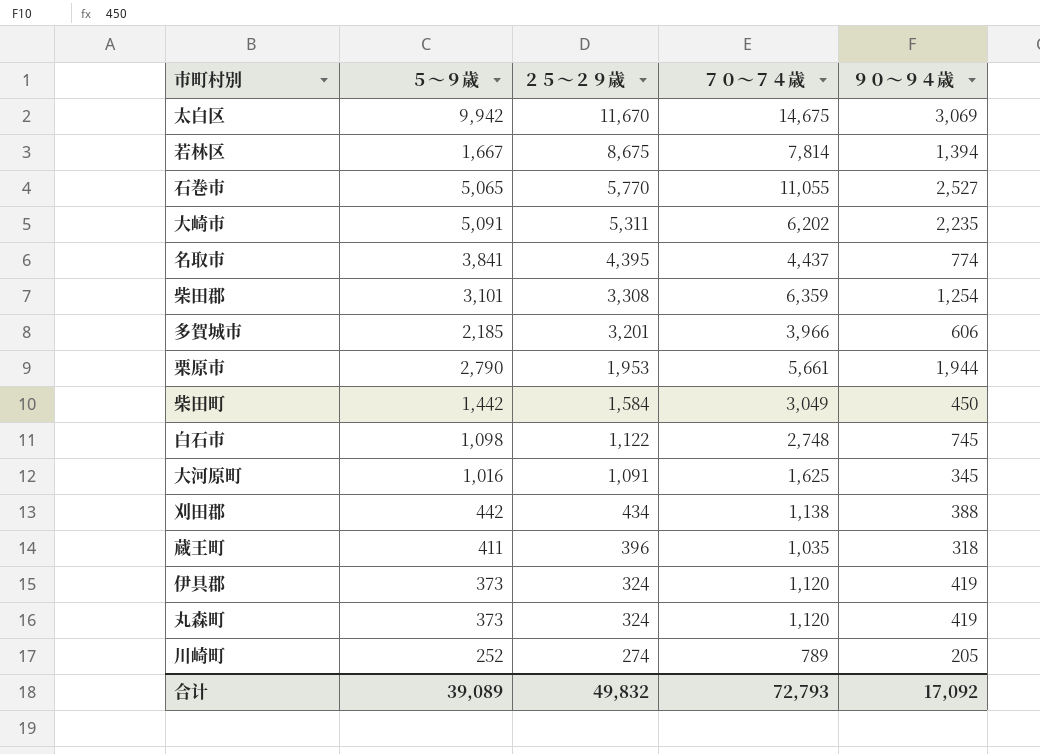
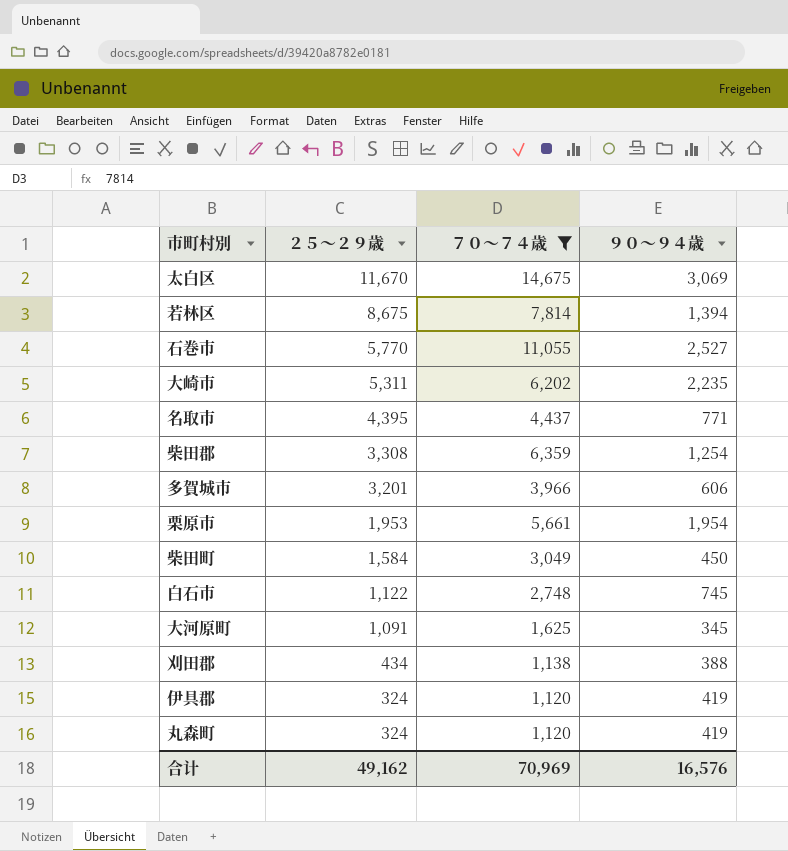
filter: none -> ７０～７４歳 >= 1,120
column ５～９歳 | position: 2 -> none
名取市 | ９０～９４歳: 774 -> 771
栗原市 | ９０～９４歳: 1,944 -> 1,954
合计 | ２５～２９歳: 49,832 -> 49,162
合计 | ７０～７４歳: 72,793 -> 70,969
合计 | ９０～９４歳: 17,092 -> 16,576

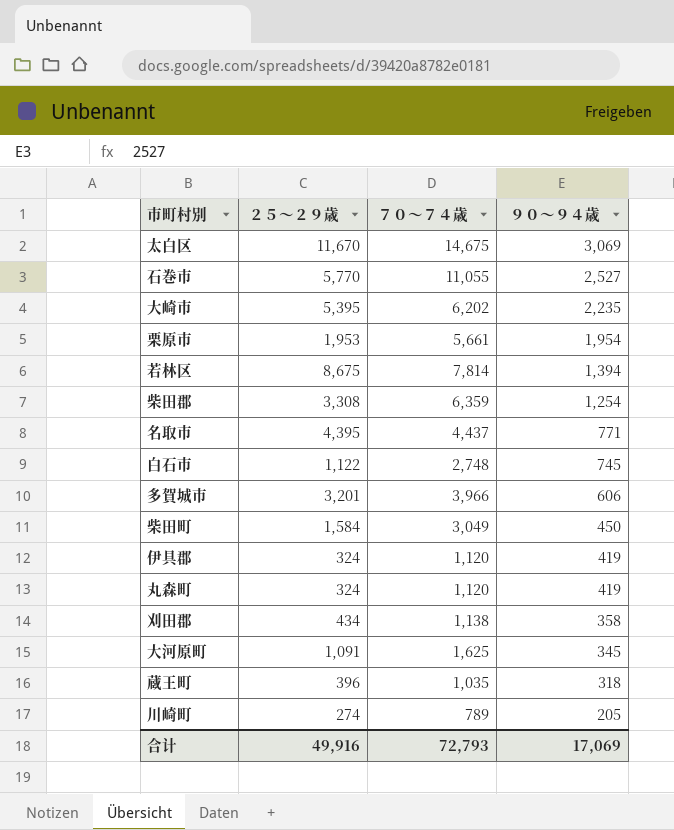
filter: ７０～７４歳 >= 1,120 -> none
row order: ２５～２９歳 descending -> ９０～９４歳 descending
大崎市 | ２５～２９歳: 5,311 -> 5,395
刈田郡 | ９０～９４歳: 388 -> 358
合计 | ２５～２９歳: 49,162 -> 49,916
合计 | ７０～７４歳: 70,969 -> 72,793
合计 | ９０～９４歳: 16,576 -> 17,069

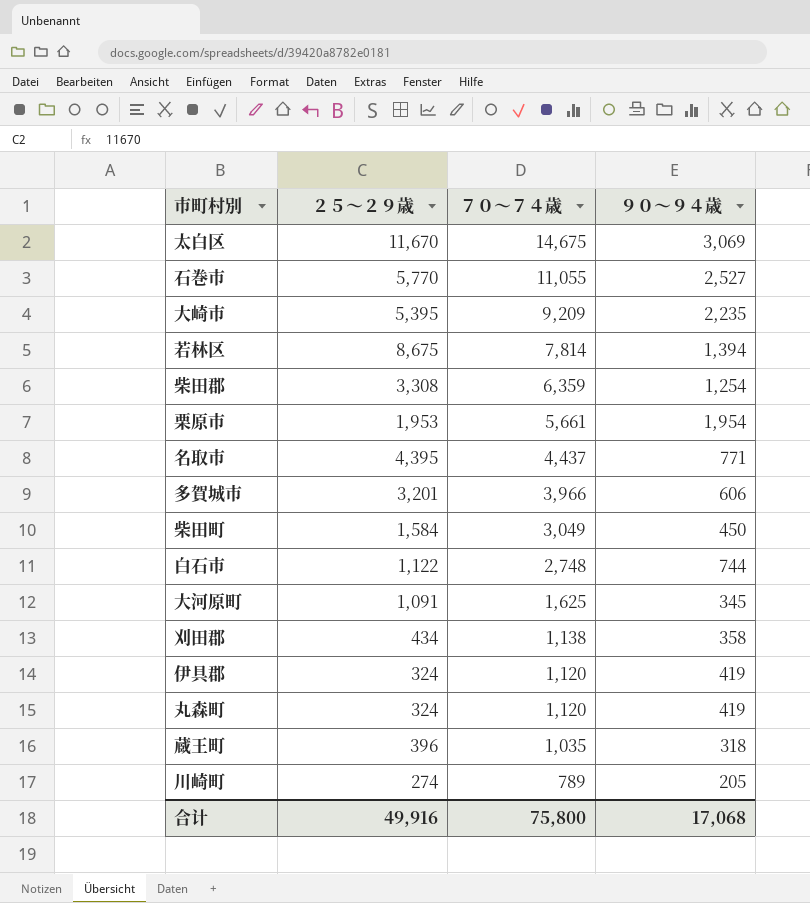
row order: ９０～９４歳 descending -> ７０～７４歳 descending
大崎市 | ７０～７４歳: 6,202 -> 9,209
白石市 | ９０～９４歳: 745 -> 744
合计 | ７０～７４歳: 72,793 -> 75,800
合计 | ９０～９４歳: 17,069 -> 17,068

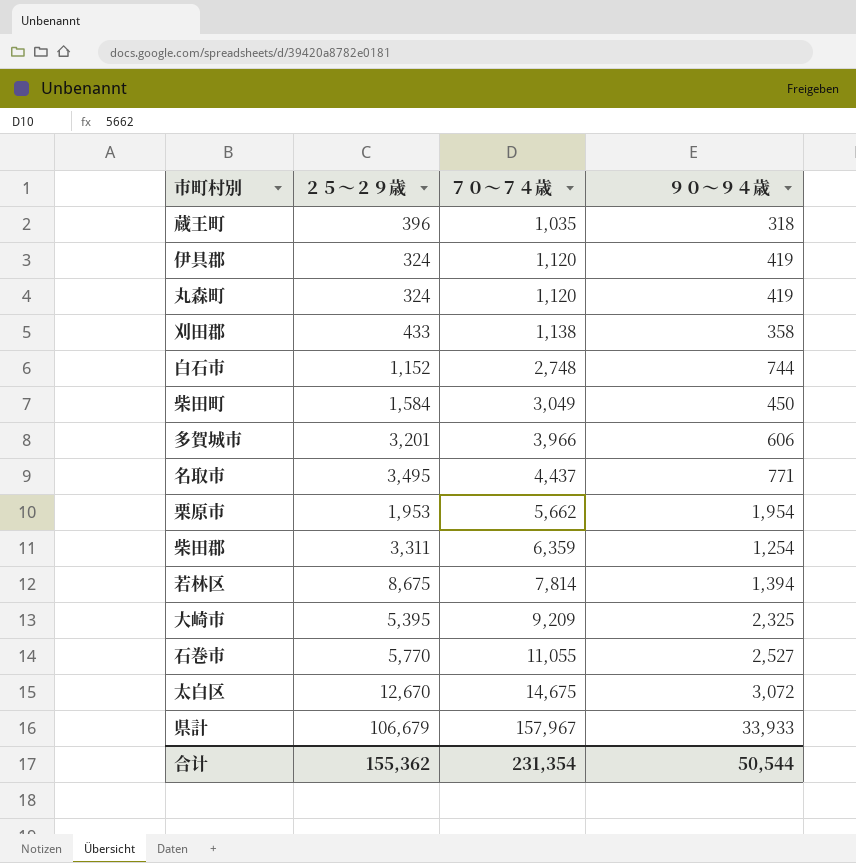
row order: ７０～７４歳 descending -> ７０～７４歳 ascending
row 大河原町: 1,091 | 1,625 | 345 -> none
row 川崎町: 274 | 789 | 205 -> none
刈田郡 | ２５～２９歳: 434 -> 433
白石市 | ２５～２９歳: 1,122 -> 1,152
名取市 | ２５～２９歳: 4,395 -> 3,495
栗原市 | ７０～７４歳: 5,661 -> 5,662
柴田郡 | ２５～２９歳: 3,308 -> 3,311
大崎市 | ９０～９４歳: 2,235 -> 2,325
太白区 | ２５～２９歳: 11,670 -> 12,670
太白区 | ９０～９４歳: 3,069 -> 3,072
row 県計: none -> 106,679 | 157,967 | 33,933
合计 | ２５～２９歳: 49,916 -> 155,362
合计 | ７０～７４歳: 75,800 -> 231,354
合计 | ９０～９４歳: 17,068 -> 50,544

